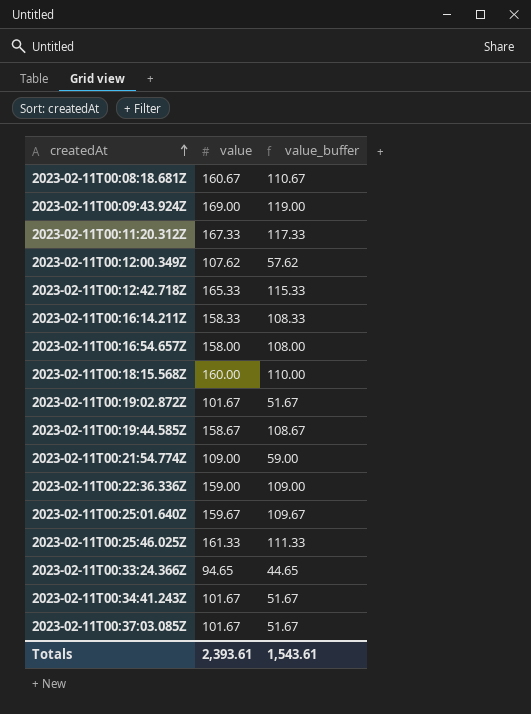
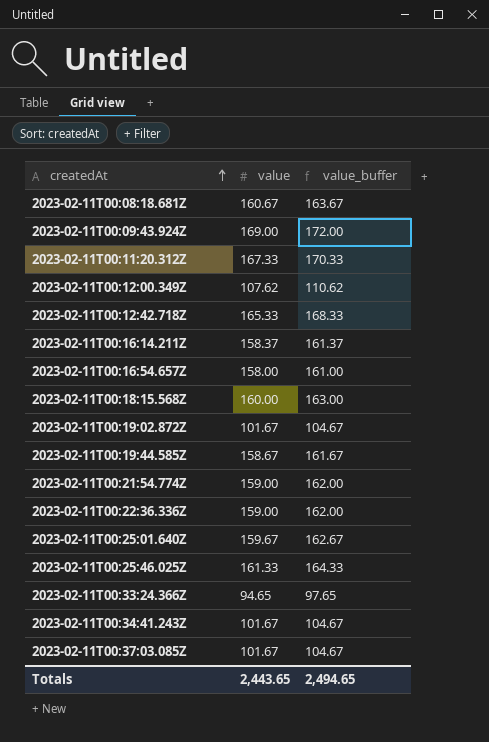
column value_buffer | formula: [value] - 50 -> [value] + 3
2023-02-11T00:16:14.211Z | value: 158.33 -> 158.37
2023-02-11T00:21:54.774Z | value: 109.00 -> 159.00
Totals | value: 2,393.61 -> 2,443.65
Totals | value_buffer: 1,543.61 -> 2,494.65

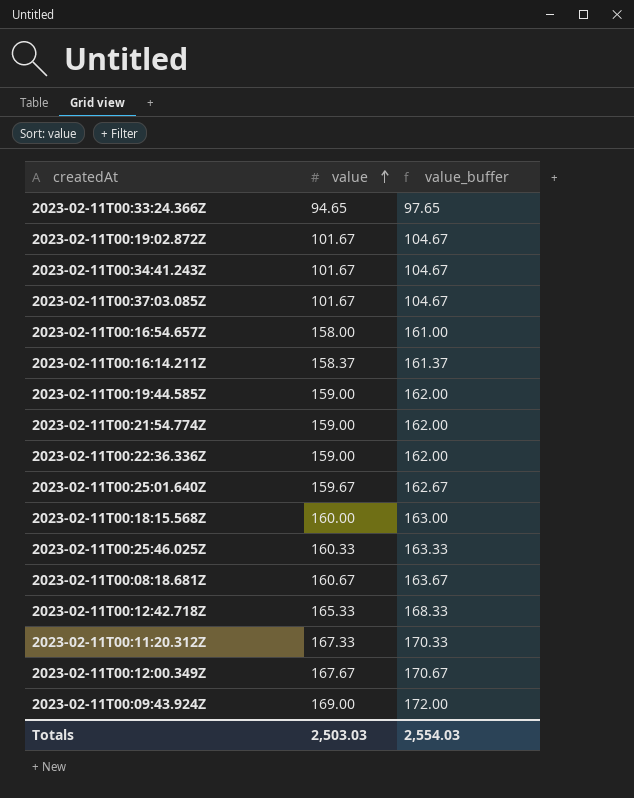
row order: createdAt ascending -> value ascending
2023-02-11T00:19:44.585Z | value: 158.67 -> 159.00
2023-02-11T00:19:44.585Z | value_buffer: 161.67 -> 162.00
2023-02-11T00:25:46.025Z | value: 161.33 -> 160.33
2023-02-11T00:25:46.025Z | value_buffer: 164.33 -> 163.33
2023-02-11T00:12:00.349Z | value: 107.62 -> 167.67
2023-02-11T00:12:00.349Z | value_buffer: 110.62 -> 170.67
Totals | value: 2,443.65 -> 2,503.03
Totals | value_buffer: 2,494.65 -> 2,554.03

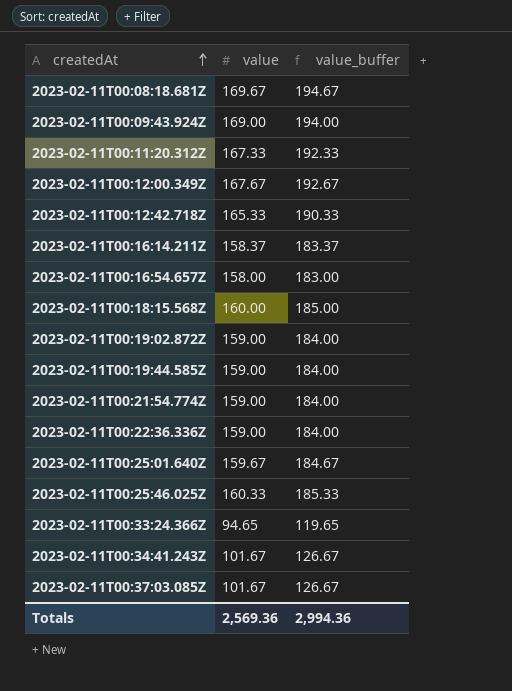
row order: value ascending -> createdAt ascending
column value_buffer | formula: [value] + 3 -> [value] + 25
2023-02-11T00:08:18.681Z | value: 160.67 -> 169.67
2023-02-11T00:19:02.872Z | value: 101.67 -> 159.00
Totals | value: 2,503.03 -> 2,569.36
Totals | value_buffer: 2,554.03 -> 2,994.36

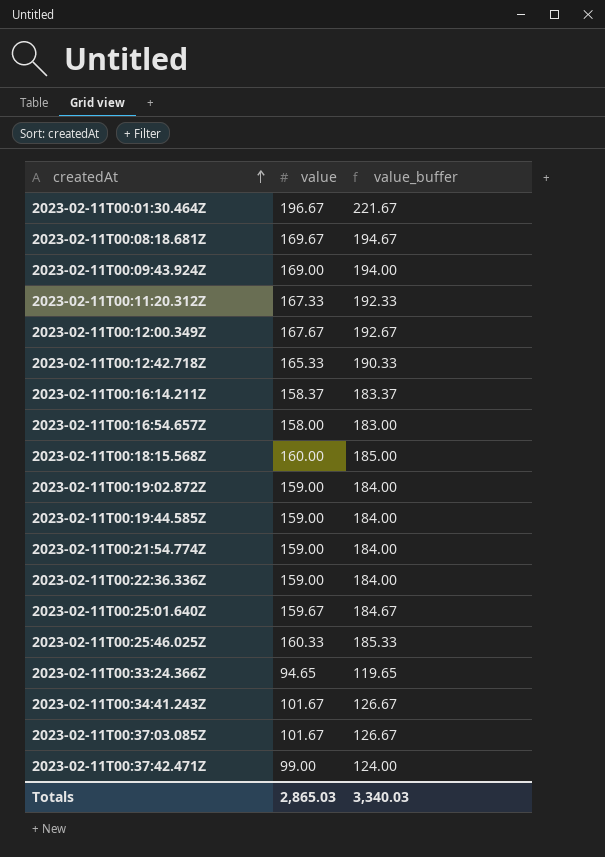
row 2023-02-11T00:01:30.464Z: none -> 196.67 | 221.67
row 2023-02-11T00:37:42.471Z: none -> 99.00 | 124.00
Totals | value: 2,569.36 -> 2,865.03
Totals | value_buffer: 2,994.36 -> 3,340.03

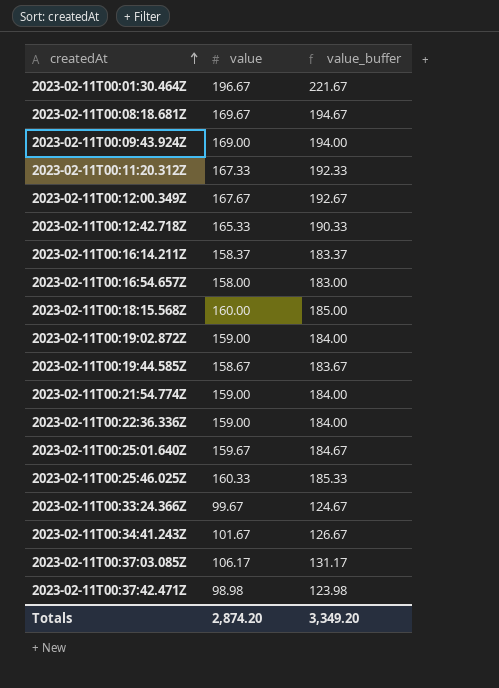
2023-02-11T00:19:44.585Z | value: 159.00 -> 158.67
2023-02-11T00:19:44.585Z | value_buffer: 184.00 -> 183.67
2023-02-11T00:33:24.366Z | value: 94.65 -> 99.67
2023-02-11T00:33:24.366Z | value_buffer: 119.65 -> 124.67
2023-02-11T00:37:03.085Z | value: 101.67 -> 106.17
2023-02-11T00:37:03.085Z | value_buffer: 126.67 -> 131.17
2023-02-11T00:37:42.471Z | value: 99.00 -> 98.98
2023-02-11T00:37:42.471Z | value_buffer: 124.00 -> 123.98
Totals | value: 2,865.03 -> 2,874.20
Totals | value_buffer: 3,340.03 -> 3,349.20

